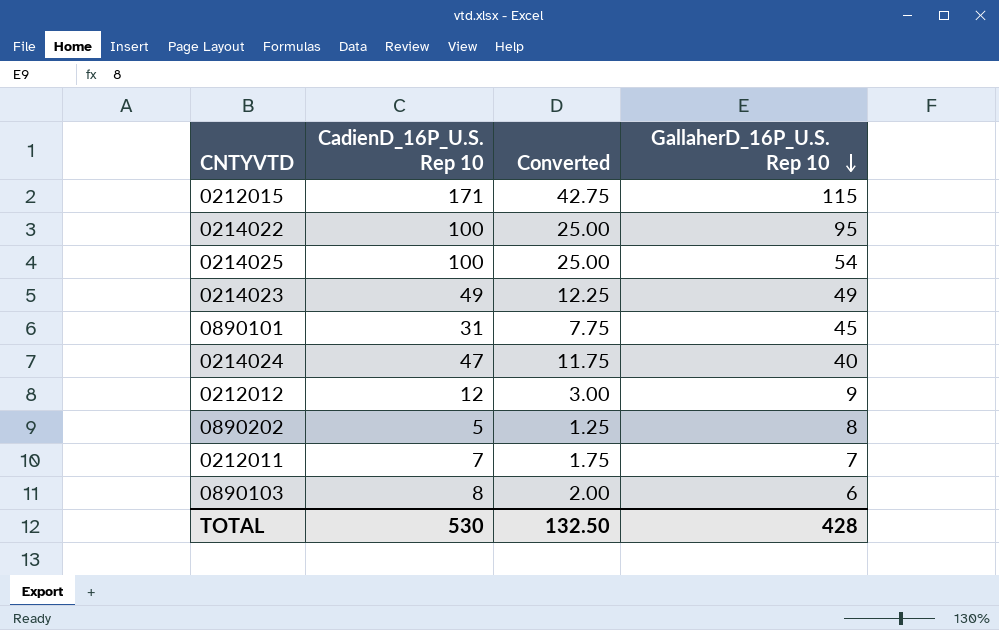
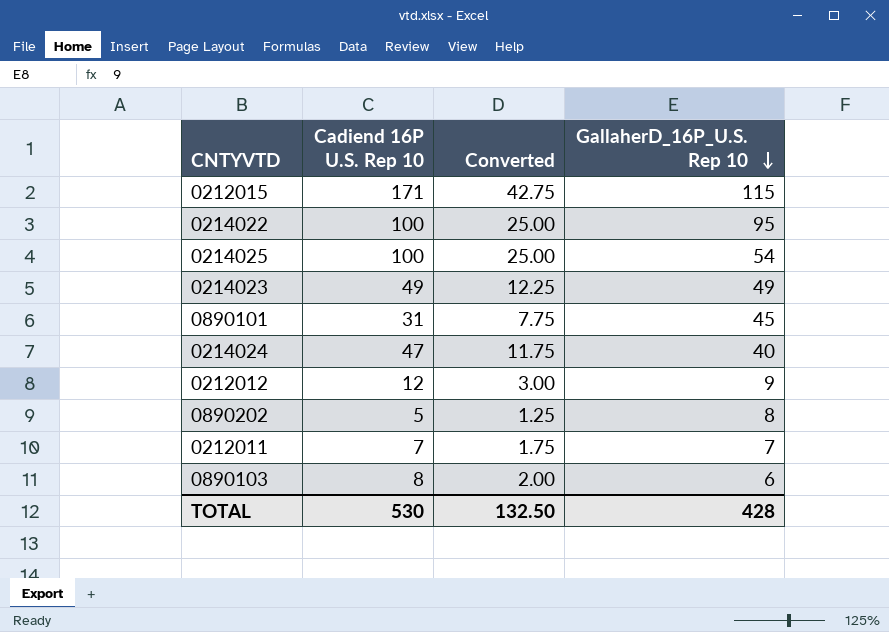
column name: CadienD_16P_U.S. Rep 10 -> Cadiend 16P U.S. Rep 10

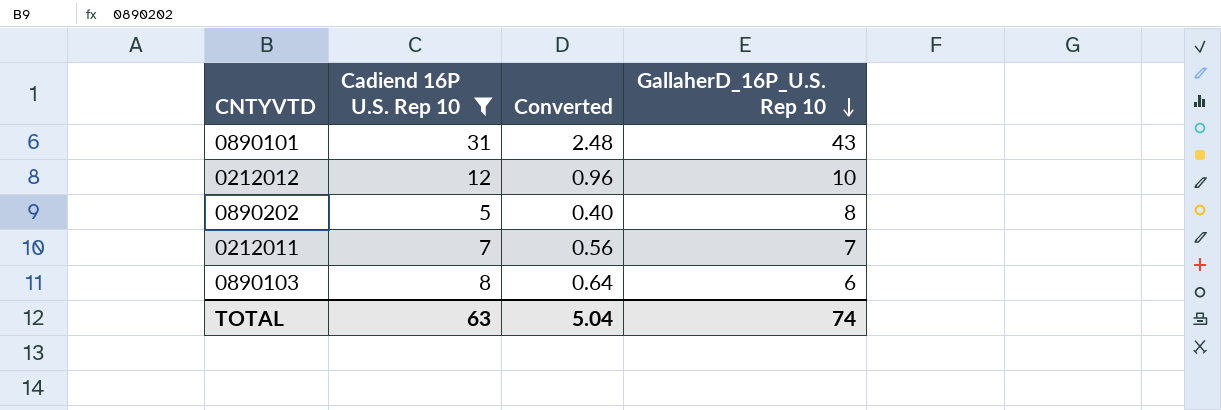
filter: none -> Cadiend 16P U.S. Rep 10 <= 31
column Converted | formula: [Cadiend 16P U.S. Rep 10] * 0.25 -> [Cadiend 16P U.S. Rep 10] * 0.08
0890101 | GallaherD_16P_U.S. Rep 10: 45 -> 43
0212012 | GallaherD_16P_U.S. Rep 10: 9 -> 10
TOTAL | Cadiend 16P U.S. Rep 10: 530 -> 63
TOTAL | Converted: 132.50 -> 5.04
TOTAL | GallaherD_16P_U.S. Rep 10: 428 -> 74

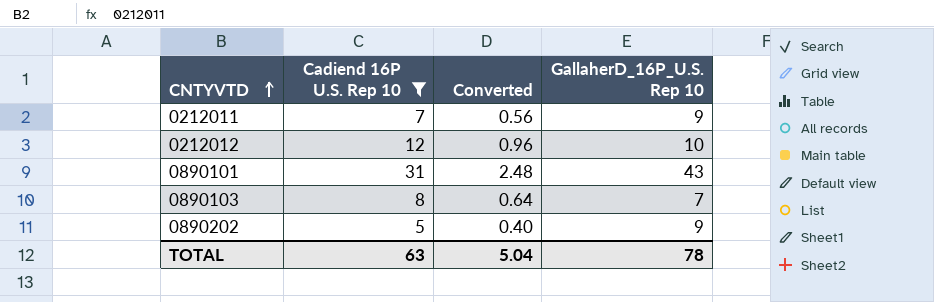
row order: GallaherD_16P_U.S. Rep 10 descending -> CNTYVTD ascending
0212011 | GallaherD_16P_U.S. Rep 10: 7 -> 9
0890103 | GallaherD_16P_U.S. Rep 10: 6 -> 7
0890202 | GallaherD_16P_U.S. Rep 10: 8 -> 9
TOTAL | GallaherD_16P_U.S. Rep 10: 74 -> 78

